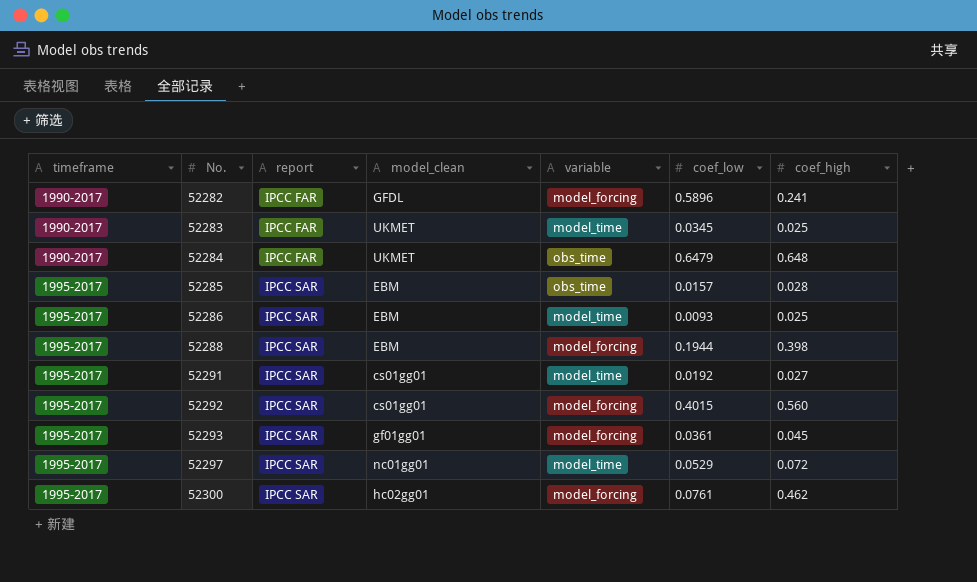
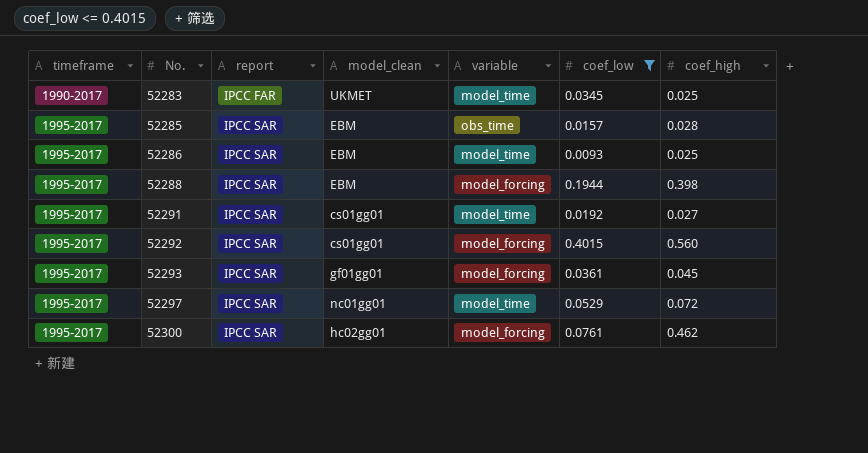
filter: none -> coef_low <= 0.4015

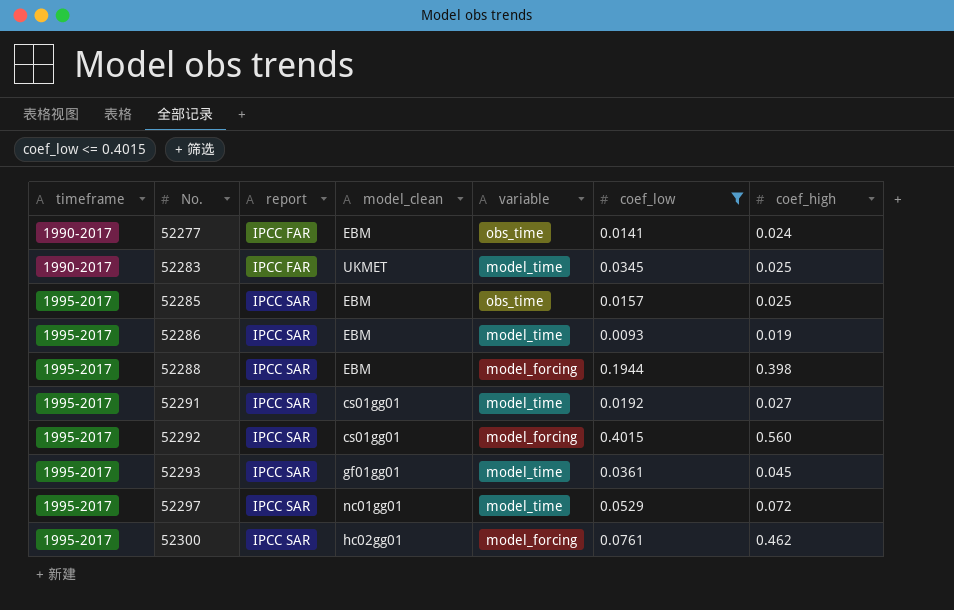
row 52277: none -> 1990-2017 | IPCC FAR | EBM | obs_time | 0.0141 | 0.024
52285 | coef_high: 0.028 -> 0.025
52286 | coef_high: 0.025 -> 0.019
52293 | variable: model_forcing -> model_time

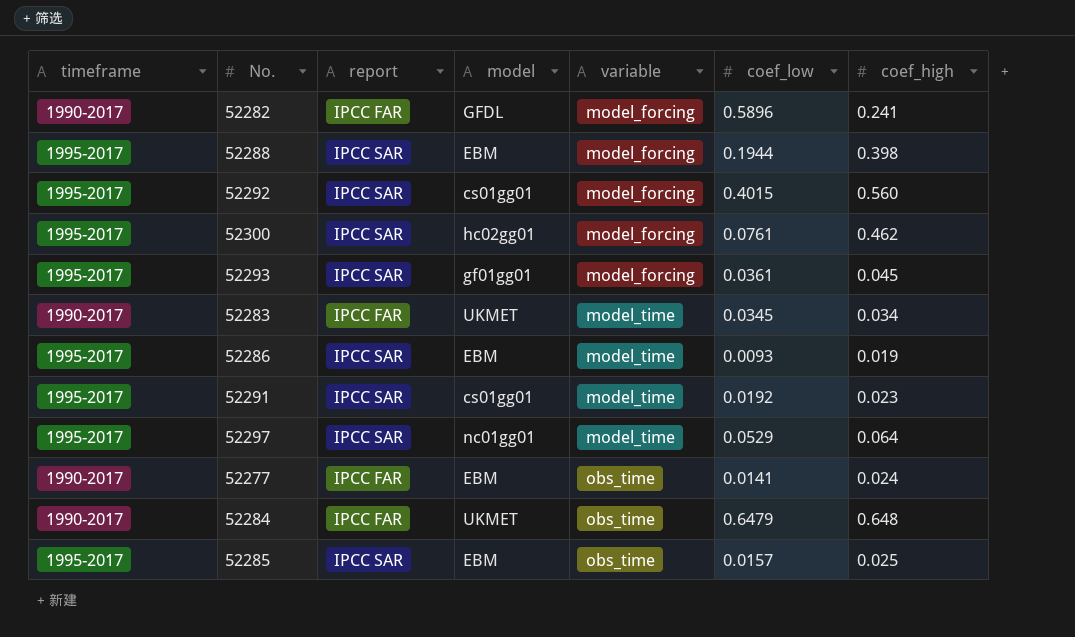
filter: coef_low <= 0.4015 -> none
row order: timeframe ascending -> variable ascending
column name: model_clean -> model
52293 | variable: model_time -> model_forcing
52283 | coef_high: 0.025 -> 0.034
52291 | coef_high: 0.027 -> 0.023
52297 | coef_high: 0.072 -> 0.064

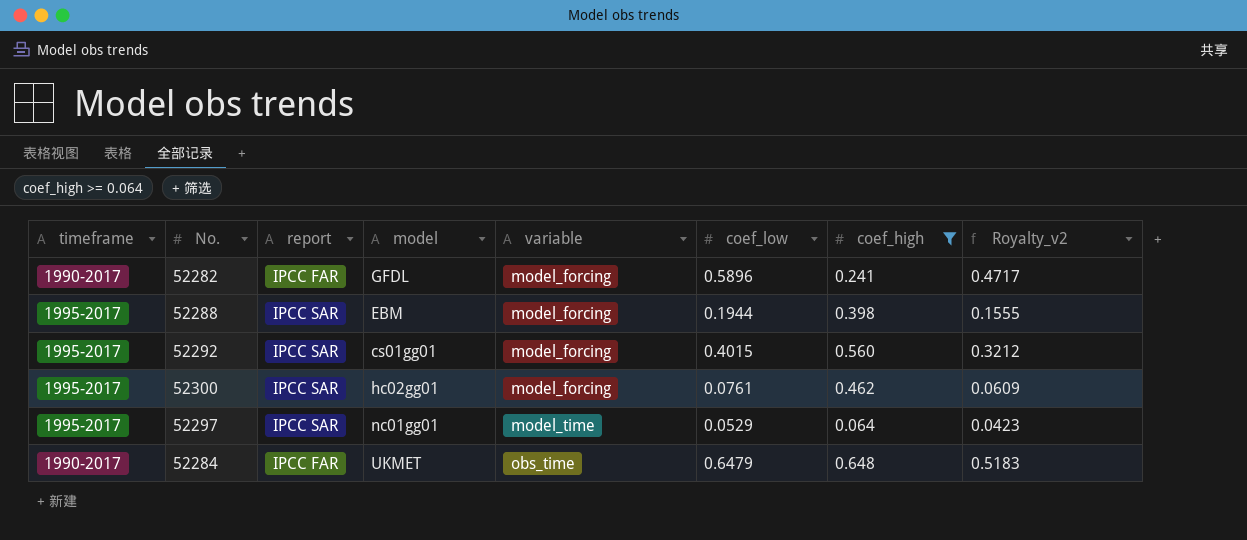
filter: none -> coef_high >= 0.064
column Royalty_v2 | formula: none -> [coef_low] * 0.8

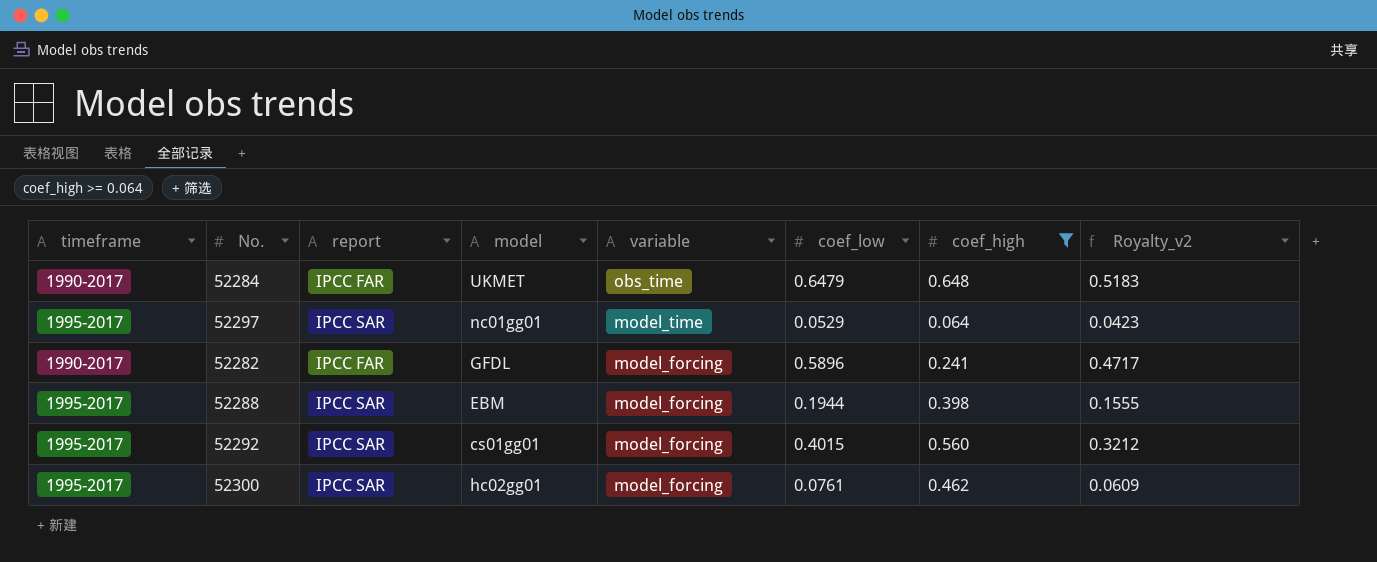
row order: variable ascending -> variable descending

